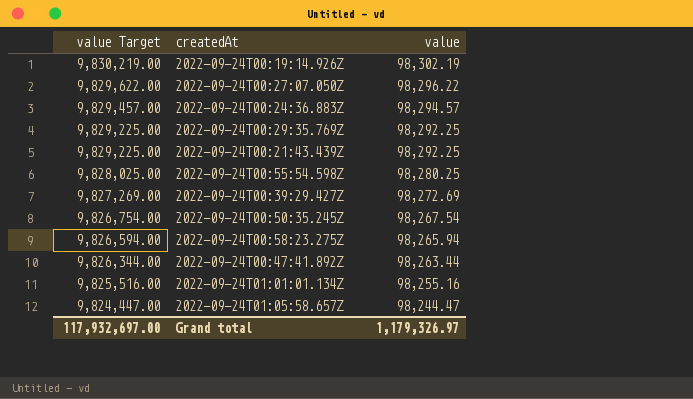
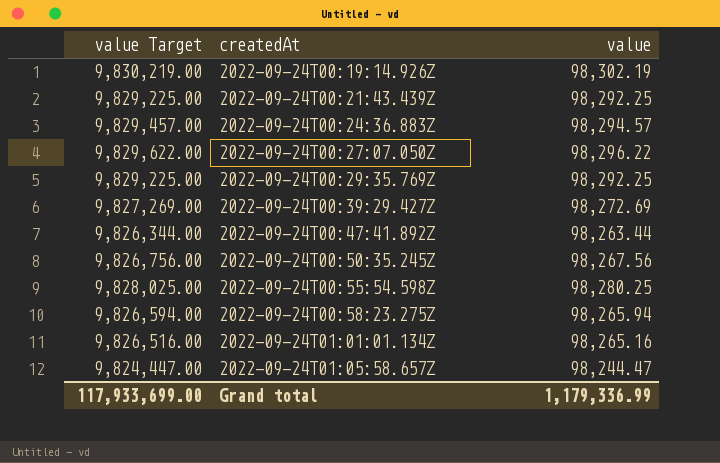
row order: value Target descending -> createdAt ascending
2022-09-24T00:50:35.245Z | value Target: 9,826,754.00 -> 9,826,756.00
2022-09-24T00:50:35.245Z | value: 98,267.54 -> 98,267.56
2022-09-24T01:01:01.134Z | value Target: 9,825,516.00 -> 9,826,516.00
2022-09-24T01:01:01.134Z | value: 98,255.16 -> 98,265.16
Grand total | value Target: 117,932,697.00 -> 117,933,699.00
Grand total | value: 1,179,326.97 -> 1,179,336.99

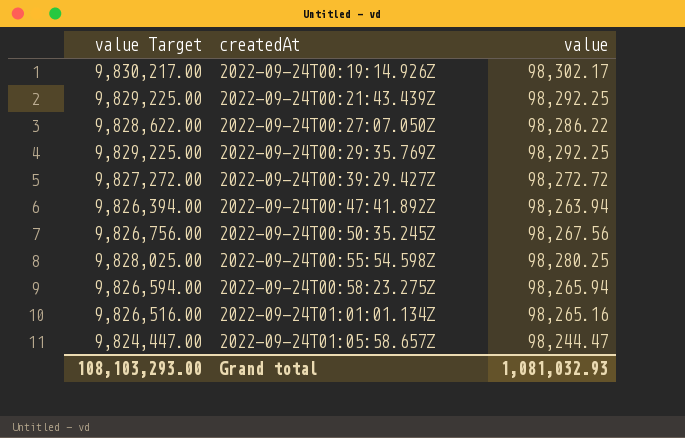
row 2022-09-24T00:24:36.883Z: 9,829,457.00 | 98,294.57 -> none
2022-09-24T00:19:14.926Z | value Target: 9,830,219.00 -> 9,830,217.00
2022-09-24T00:19:14.926Z | value: 98,302.19 -> 98,302.17
2022-09-24T00:27:07.050Z | value Target: 9,829,622.00 -> 9,828,622.00
2022-09-24T00:27:07.050Z | value: 98,296.22 -> 98,286.22
2022-09-24T00:39:29.427Z | value Target: 9,827,269.00 -> 9,827,272.00
2022-09-24T00:39:29.427Z | value: 98,272.69 -> 98,272.72
2022-09-24T00:47:41.892Z | value Target: 9,826,344.00 -> 9,826,394.00
2022-09-24T00:47:41.892Z | value: 98,263.44 -> 98,263.94
Grand total | value Target: 117,933,699.00 -> 108,103,293.00
Grand total | value: 1,179,336.99 -> 1,081,032.93

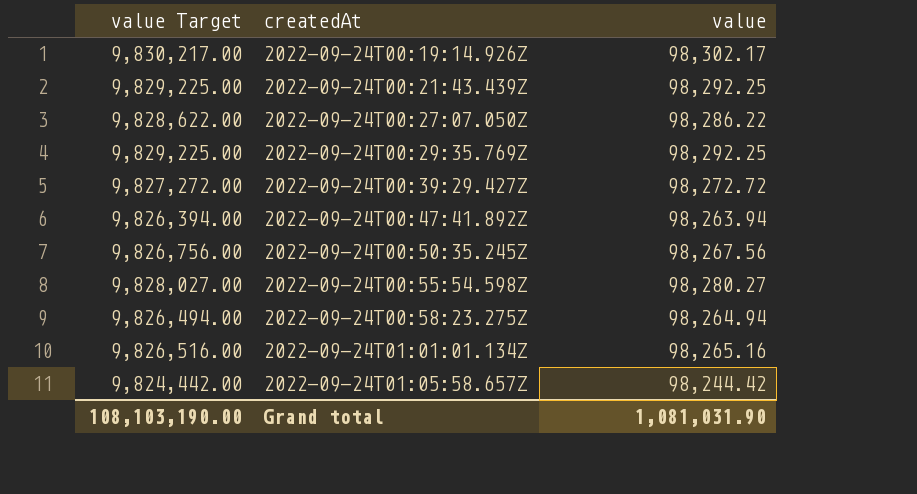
2022-09-24T00:55:54.598Z | value Target: 9,828,025.00 -> 9,828,027.00
2022-09-24T00:55:54.598Z | value: 98,280.25 -> 98,280.27
2022-09-24T00:58:23.275Z | value Target: 9,826,594.00 -> 9,826,494.00
2022-09-24T00:58:23.275Z | value: 98,265.94 -> 98,264.94
2022-09-24T01:05:58.657Z | value Target: 9,824,447.00 -> 9,824,442.00
2022-09-24T01:05:58.657Z | value: 98,244.47 -> 98,244.42
Grand total | value Target: 108,103,293.00 -> 108,103,190.00
Grand total | value: 1,081,032.93 -> 1,081,031.90

